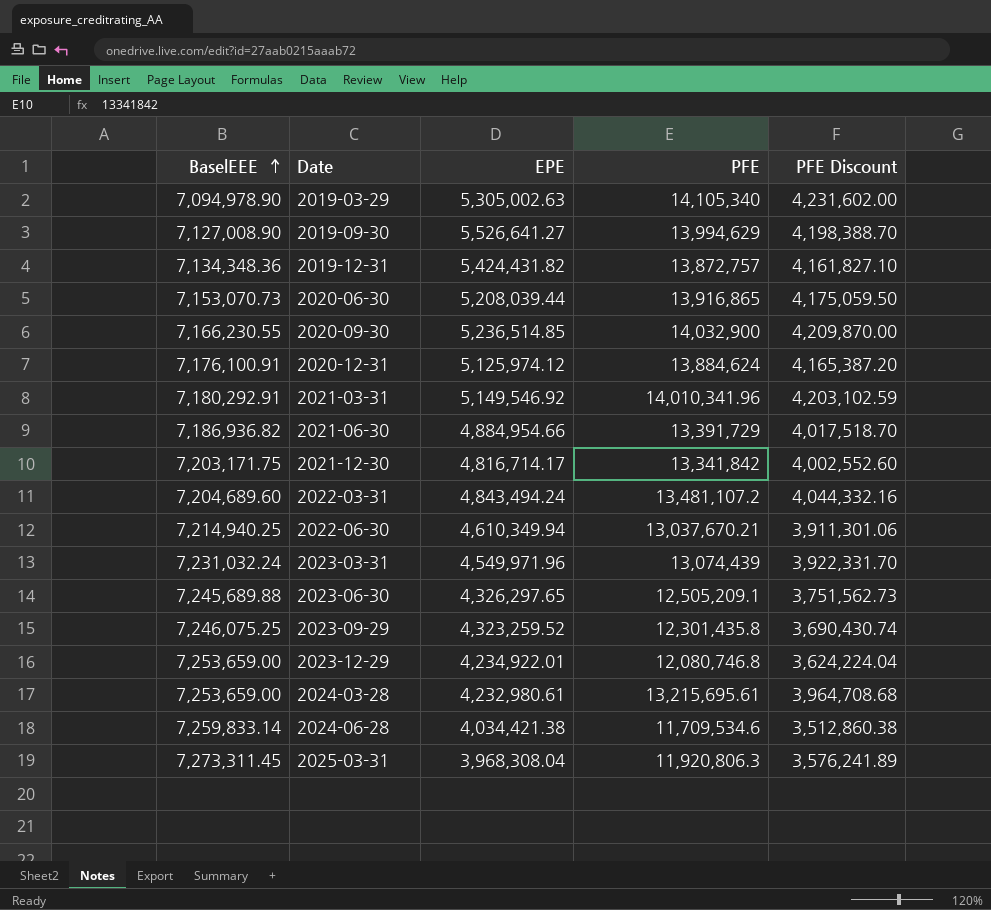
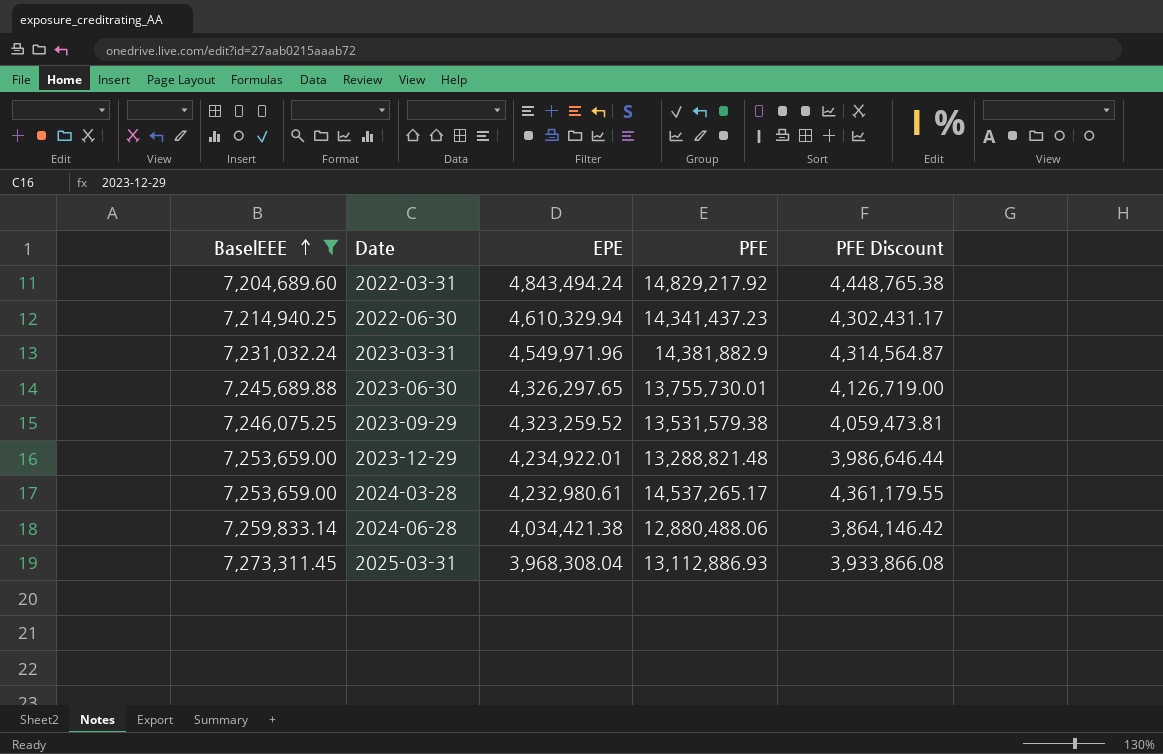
filter: none -> BaselEEE >= 7,204,689.60
2022-03-31 | PFE: 13,481,107.2 -> 14,829,217.92
2022-03-31 | PFE Discount: 4,044,332.16 -> 4,448,765.38
2022-06-30 | EPE: 4,610,349.94 -> 4,610,329.94
2022-06-30 | PFE: 13,037,670.21 -> 14,341,437.23
2022-06-30 | PFE Discount: 3,911,301.06 -> 4,302,431.17
2023-03-31 | PFE: 13,074,439 -> 14,381,882.9
2023-03-31 | PFE Discount: 3,922,331.70 -> 4,314,564.87
2023-06-30 | PFE: 12,505,209.1 -> 13,755,730.01
2023-06-30 | PFE Discount: 3,751,562.73 -> 4,126,719.00
2023-09-29 | PFE: 12,301,435.8 -> 13,531,579.38
2023-09-29 | PFE Discount: 3,690,430.74 -> 4,059,473.81
2023-12-29 | PFE: 12,080,746.8 -> 13,288,821.48
2023-12-29 | PFE Discount: 3,624,224.04 -> 3,986,646.44
2024-03-28 | PFE: 13,215,695.61 -> 14,537,265.17
2024-03-28 | PFE Discount: 3,964,708.68 -> 4,361,179.55
2024-06-28 | PFE: 11,709,534.6 -> 12,880,488.06
2024-06-28 | PFE Discount: 3,512,860.38 -> 3,864,146.42
2025-03-31 | PFE: 11,920,806.3 -> 13,112,886.93
2025-03-31 | PFE Discount: 3,576,241.89 -> 3,933,866.08

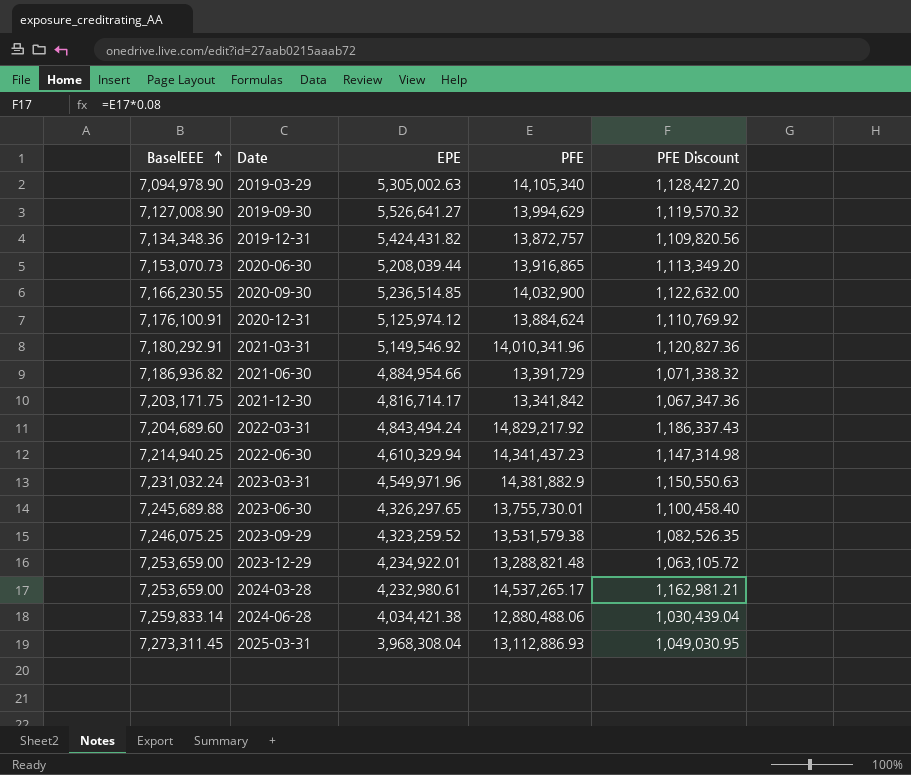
filter: BaselEEE >= 7,204,689.60 -> none
column PFE Discount | formula: [PFE] * 0.3 -> [PFE] * 0.08

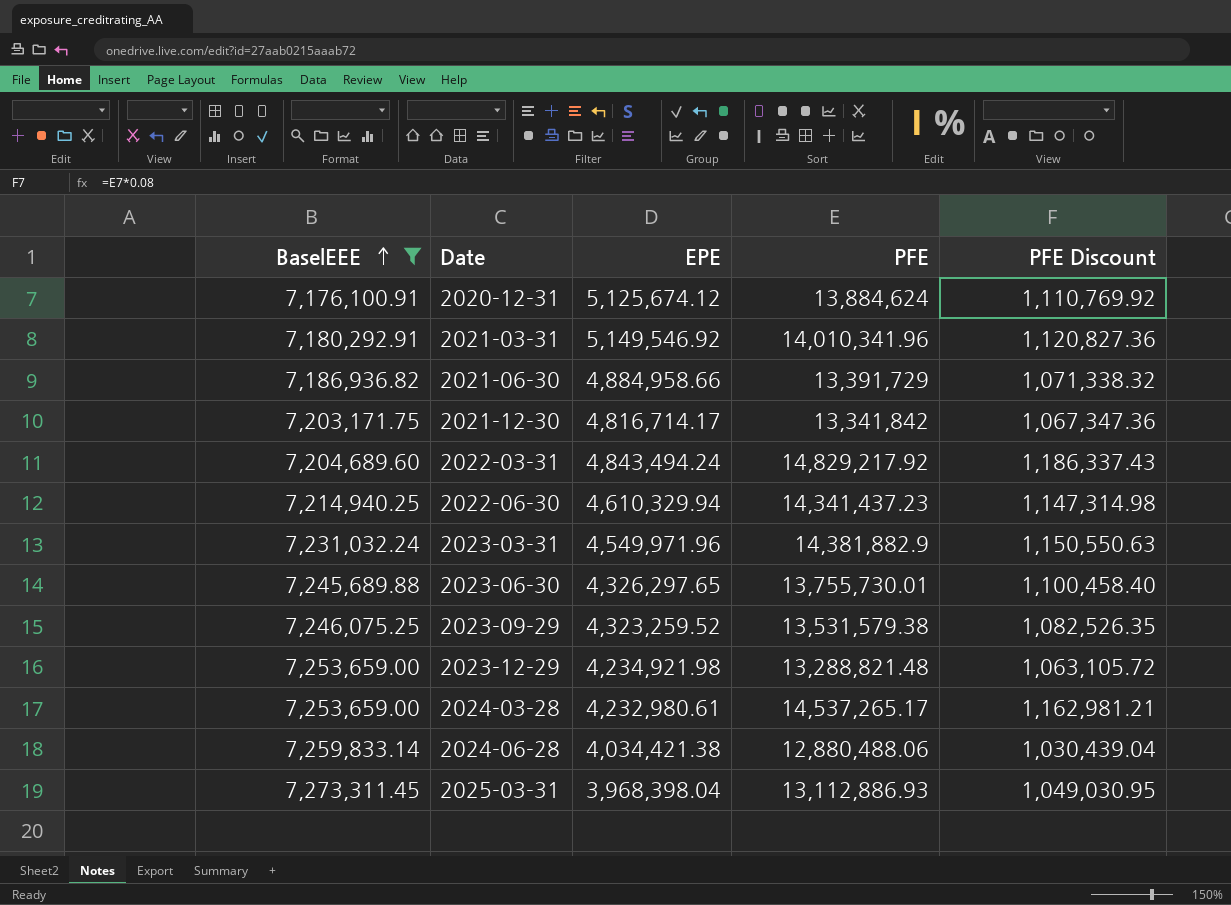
filter: none -> BaselEEE >= 7,176,100.91
2020-12-31 | EPE: 5,125,974.12 -> 5,125,674.12
2021-06-30 | EPE: 4,884,954.66 -> 4,884,958.66
2023-12-29 | EPE: 4,234,922.01 -> 4,234,921.98
2025-03-31 | EPE: 3,968,308.04 -> 3,968,398.04

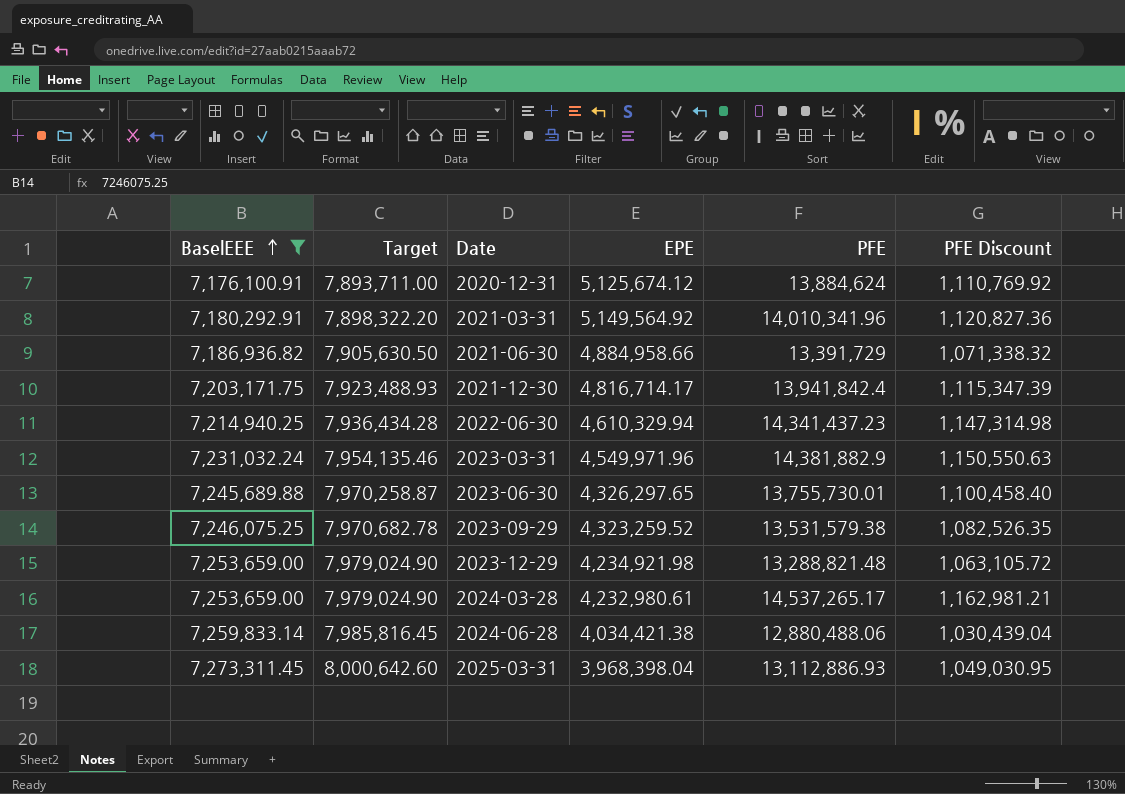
column Target | formula: none -> [BaselEEE] * 1.1
row 2022-03-31: 7,204,689.60 | 4,843,494.24 | 14,829,217.92 | 1,186,337.43 -> none
2021-03-31 | EPE: 5,149,546.92 -> 5,149,564.92
2021-12-30 | PFE: 13,341,842 -> 13,941,842.4
2021-12-30 | PFE Discount: 1,067,347.36 -> 1,115,347.39

